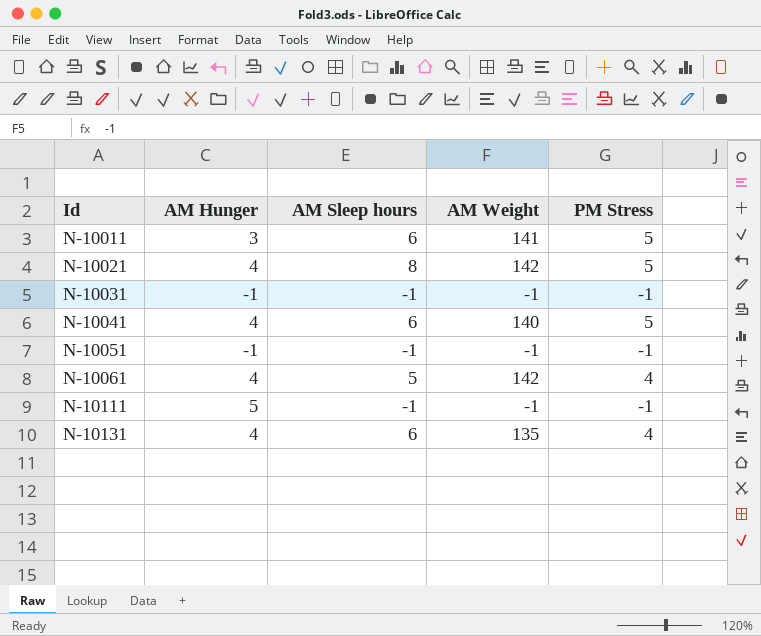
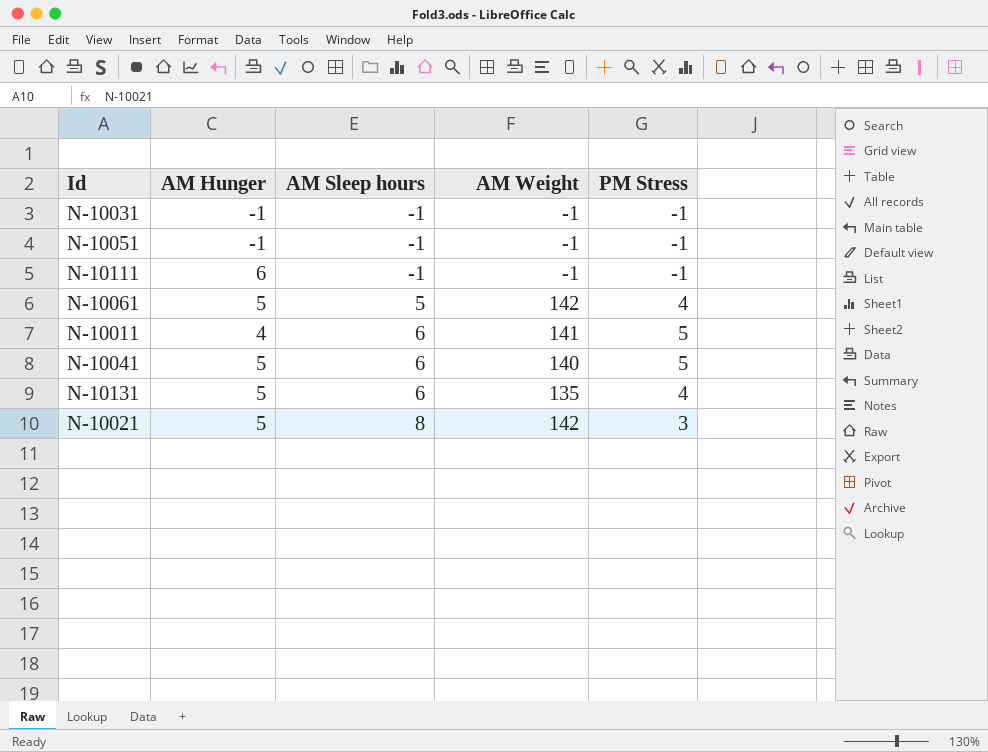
row order: Id ascending -> AM Sleep hours ascending
N-10111 | AM Hunger: 5 -> 6
N-10061 | AM Hunger: 4 -> 5
N-10011 | AM Hunger: 3 -> 4
N-10041 | AM Hunger: 4 -> 5
N-10131 | AM Hunger: 4 -> 5
N-10021 | AM Hunger: 4 -> 5
N-10021 | PM Stress: 5 -> 3

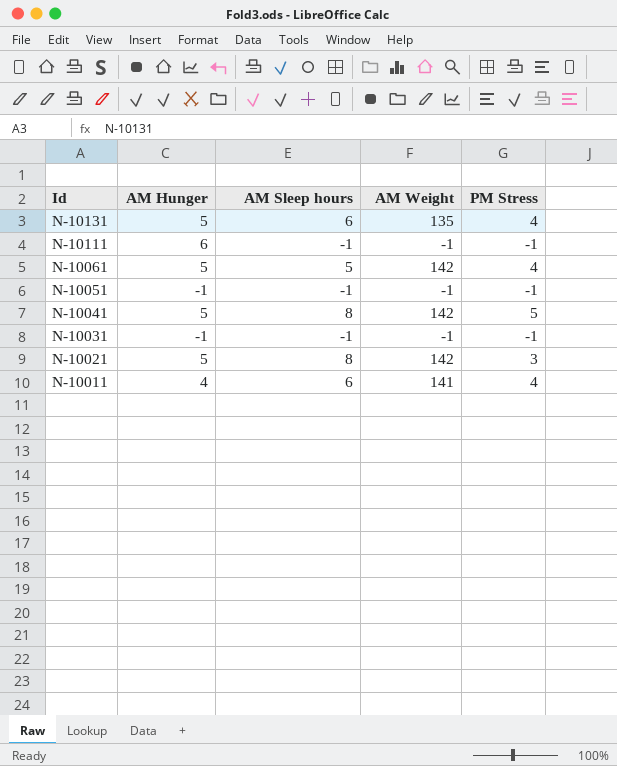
row order: AM Sleep hours ascending -> Id descending
N-10041 | AM Sleep hours: 6 -> 8
N-10041 | AM Weight: 140 -> 142
N-10011 | PM Stress: 5 -> 4

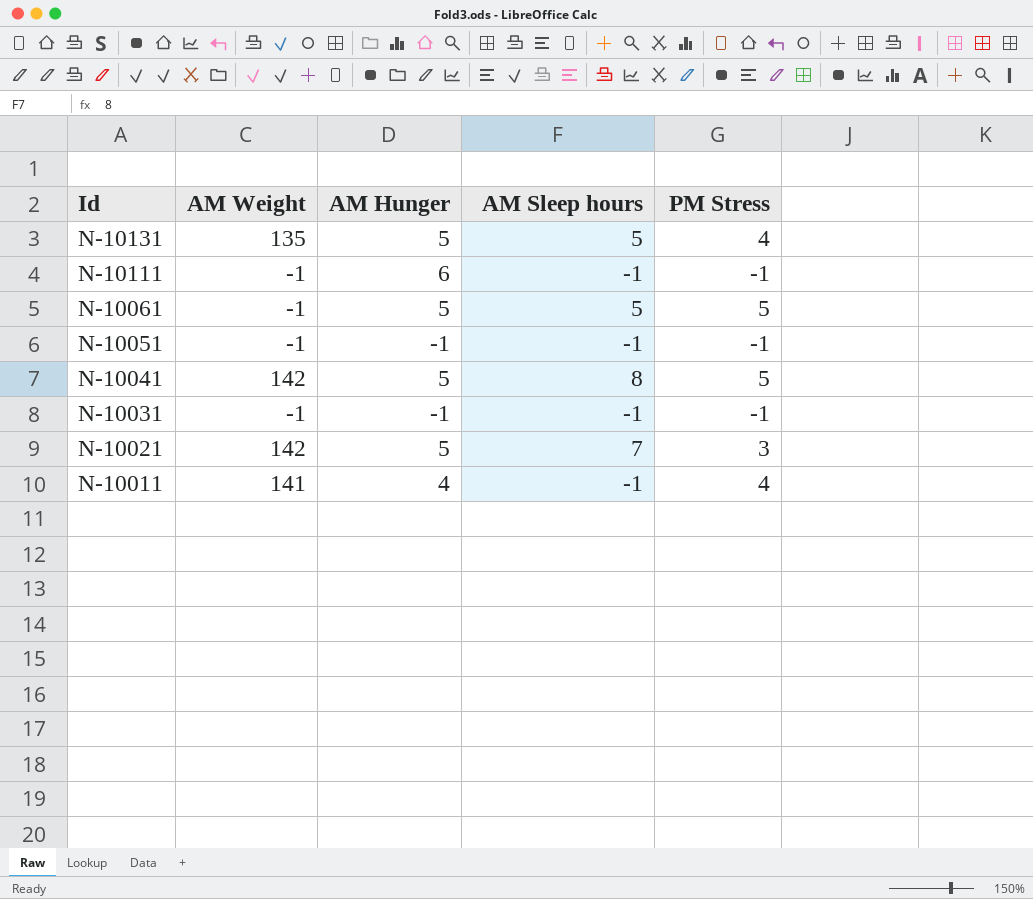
column AM Weight | position: 4 -> 2
N-10131 | AM Sleep hours: 6 -> 5
N-10061 | AM Weight: 142 -> -1
N-10061 | PM Stress: 4 -> 5
N-10021 | AM Sleep hours: 8 -> 7
N-10011 | AM Sleep hours: 6 -> -1

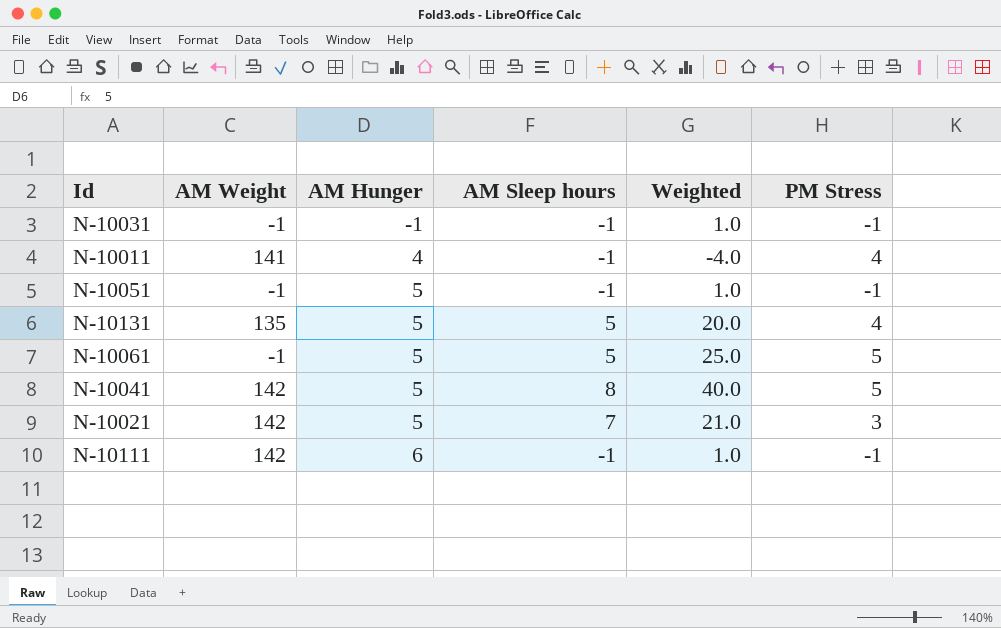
row order: Id descending -> AM Hunger ascending
column Weighted | formula: none -> [AM Sleep hours] * [PM Stress]
N-10051 | AM Hunger: -1 -> 5
N-10111 | AM Weight: -1 -> 142

